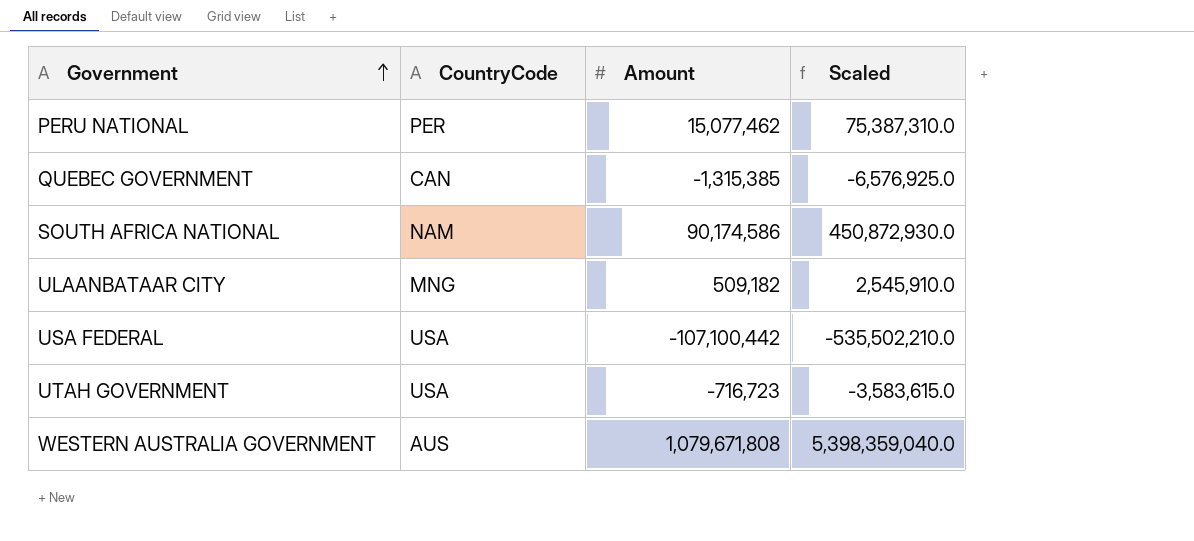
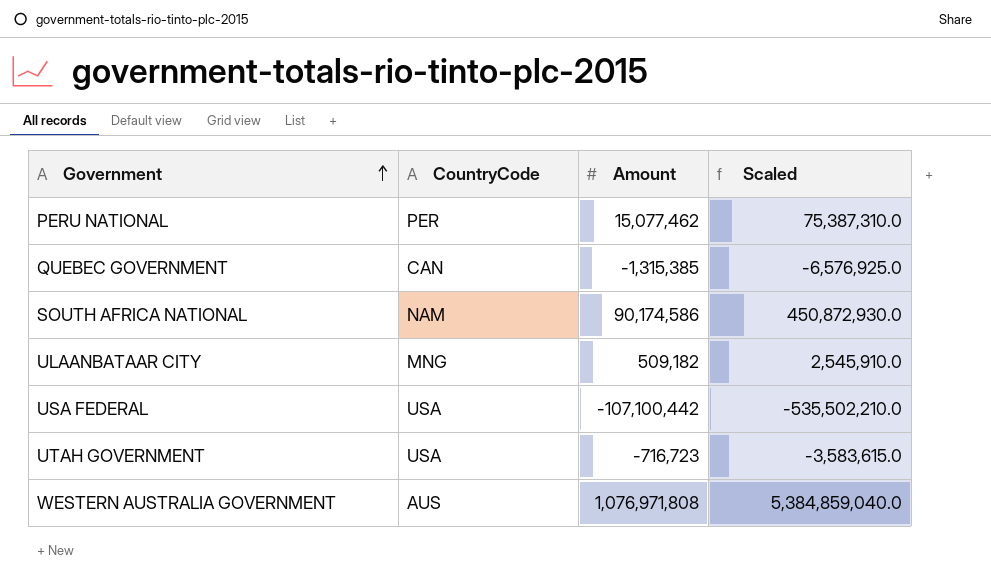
WESTERN AUSTRALIA GOVERNMENT | Amount: 1,079,671,808 -> 1,076,971,808
WESTERN AUSTRALIA GOVERNMENT | Scaled: 5,398,359,040.0 -> 5,384,859,040.0

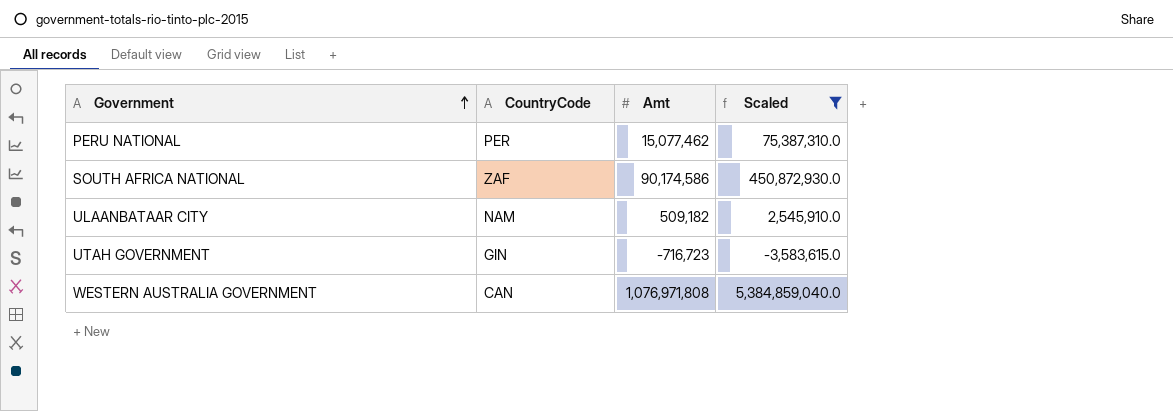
filter: none -> Scaled >= -3,583,615.0
column name: Amount -> Amt
SOUTH AFRICA NATIONAL | CountryCode: NAM -> ZAF
ULAANBATAAR CITY | CountryCode: MNG -> NAM
UTAH GOVERNMENT | CountryCode: USA -> GIN
WESTERN AUSTRALIA GOVERNMENT | CountryCode: AUS -> CAN

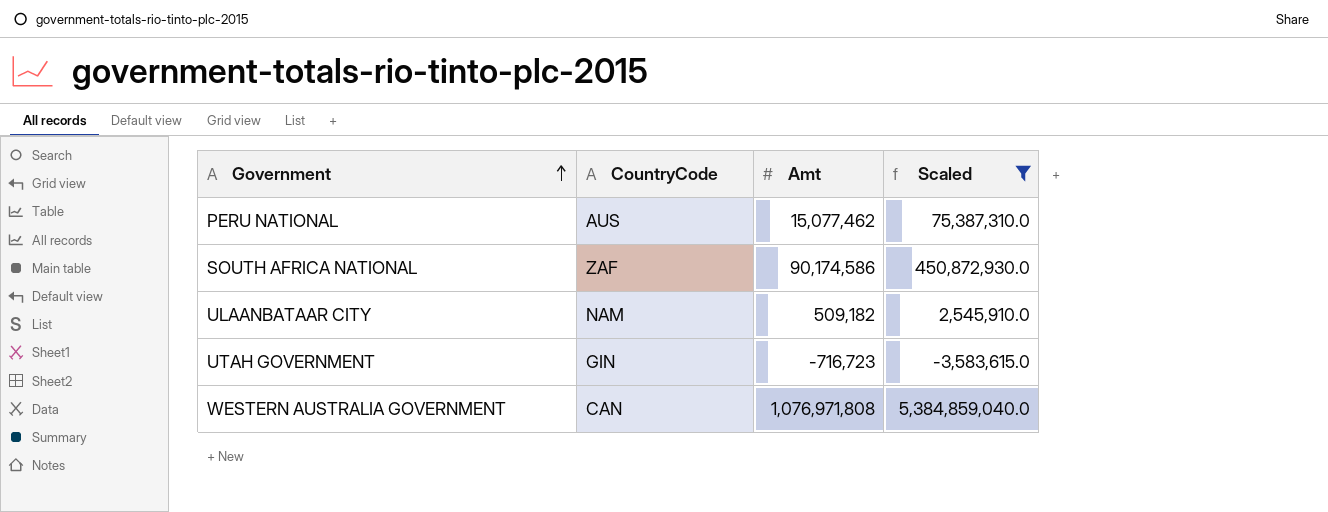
PERU NATIONAL | CountryCode: PER -> AUS

